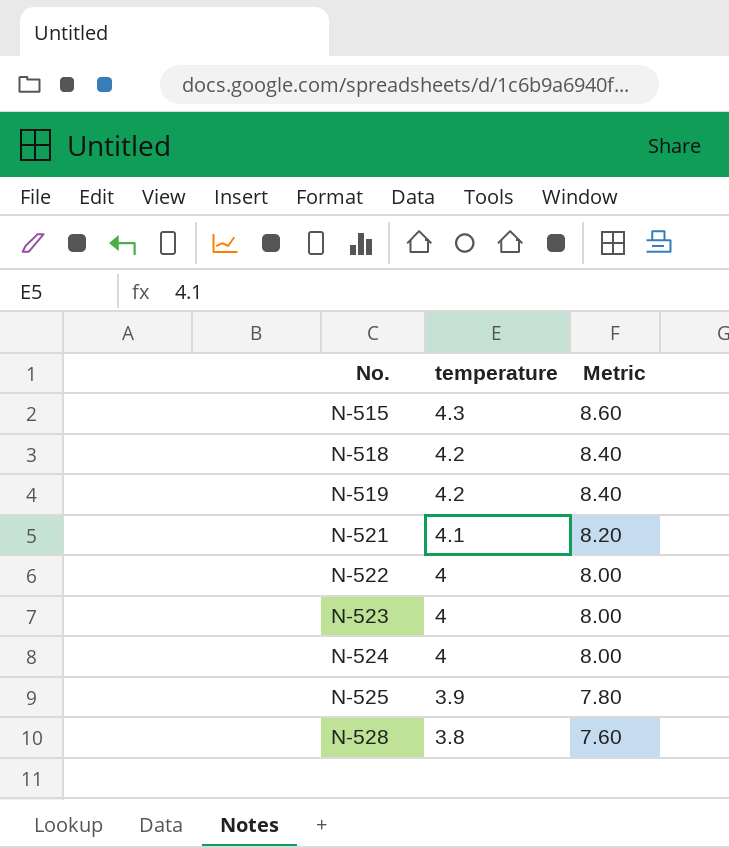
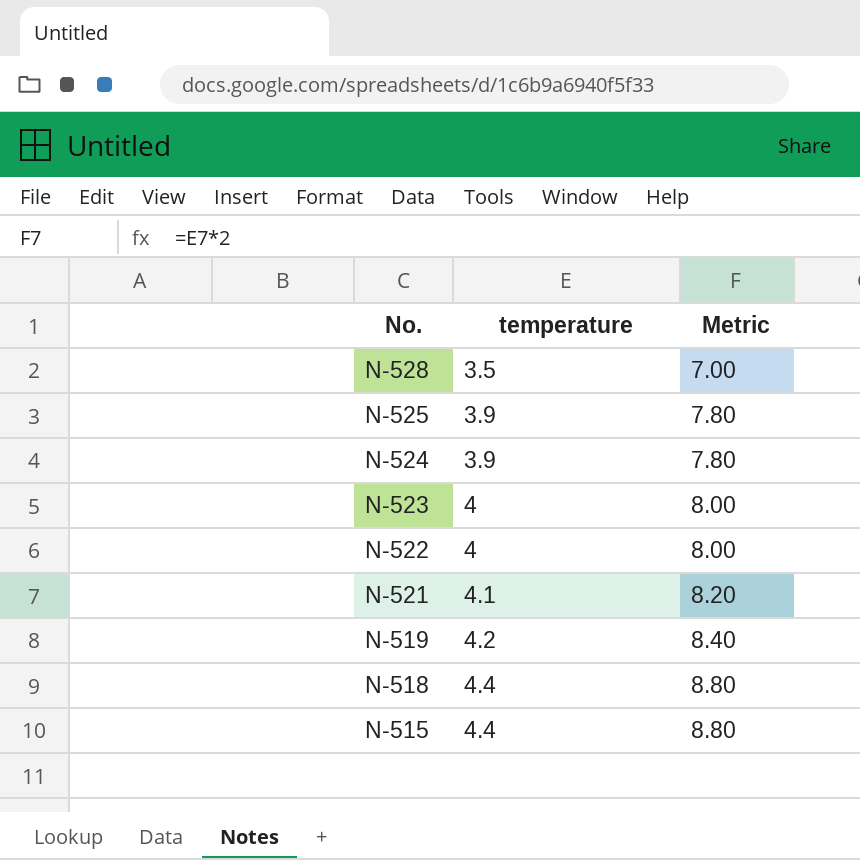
row order: No. ascending -> No. descending
N-528 | temperature: 3.8 -> 3.5
N-528 | Metric: 7.60 -> 7.00
N-524 | temperature: 4 -> 3.9
N-524 | Metric: 8.00 -> 7.80
N-518 | temperature: 4.2 -> 4.4
N-518 | Metric: 8.40 -> 8.80
N-515 | temperature: 4.3 -> 4.4
N-515 | Metric: 8.60 -> 8.80

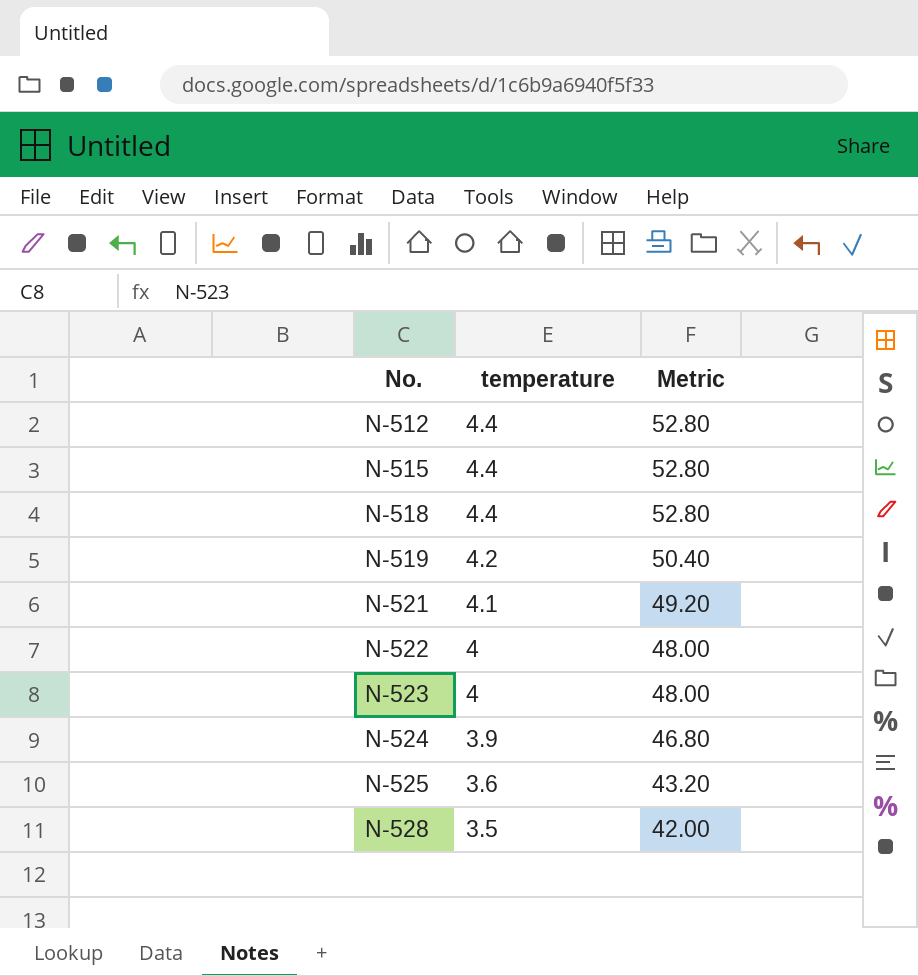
row order: No. descending -> No. ascending
column Metric | formula: [temperature] * 2 -> [temperature] * 12
row N-512: none -> 4.4 | 52.80
N-525 | temperature: 3.9 -> 3.6

